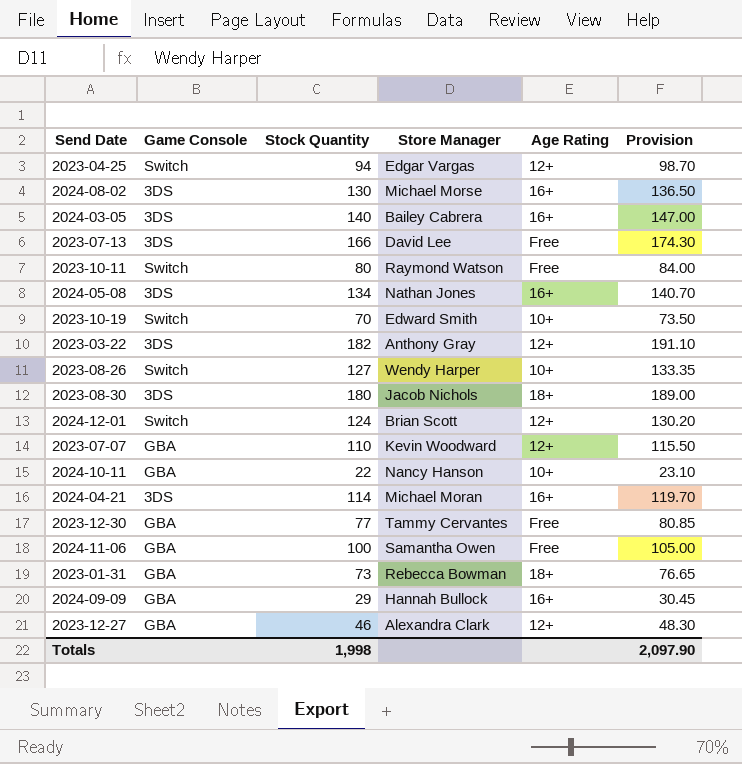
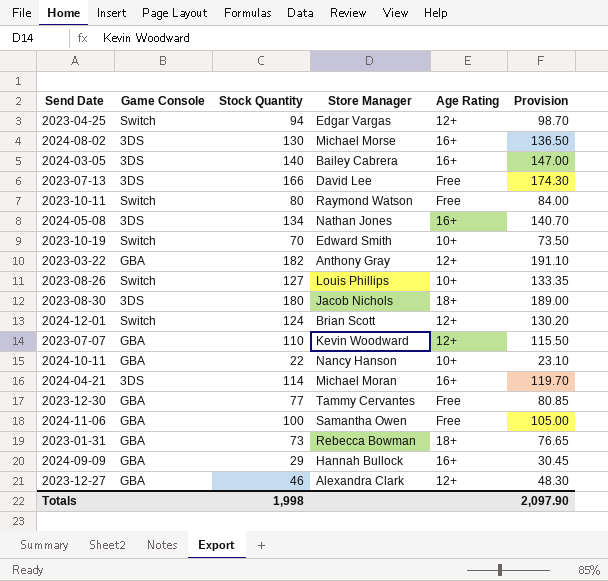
2023-03-22 | Game Console: 3DS -> GBA
2023-08-26 | Store Manager: Wendy Harper -> Louis Phillips

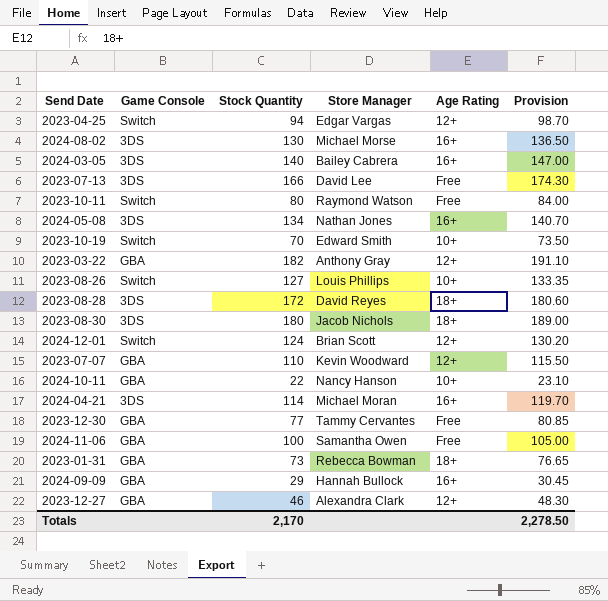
row 2023-08-28: none -> 3DS | 172 | David Reyes | 18+ | 180.60
Totals | Stock Quantity: 1,998 -> 2,170
Totals | Provision: 2,097.90 -> 2,278.50

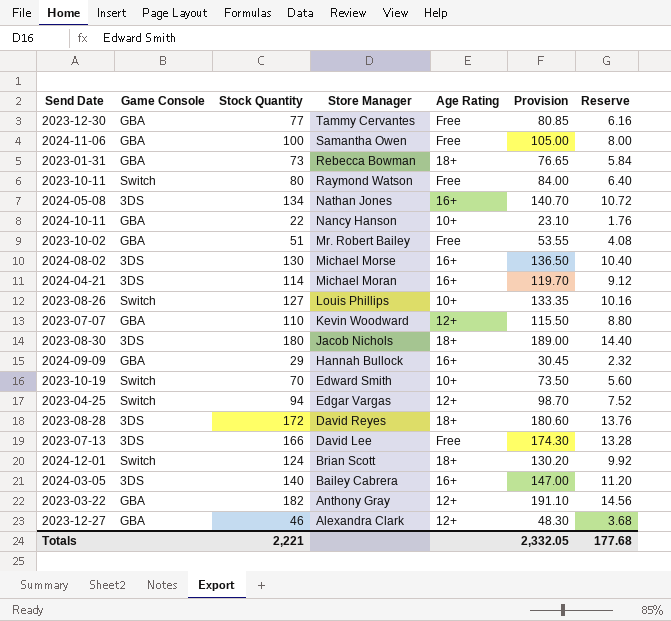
row order: none -> Store Manager descending
column Reserve | formula: none -> [Stock Quantity] * 0.08
row 2023-10-02: none -> GBA | 51 | Mr. Robert Bailey | Free | 53.55 | 4.08
2024-12-01 | Age Rating: 12+ -> 18+
Totals | Stock Quantity: 2,170 -> 2,221
Totals | Provision: 2,278.50 -> 2,332.05

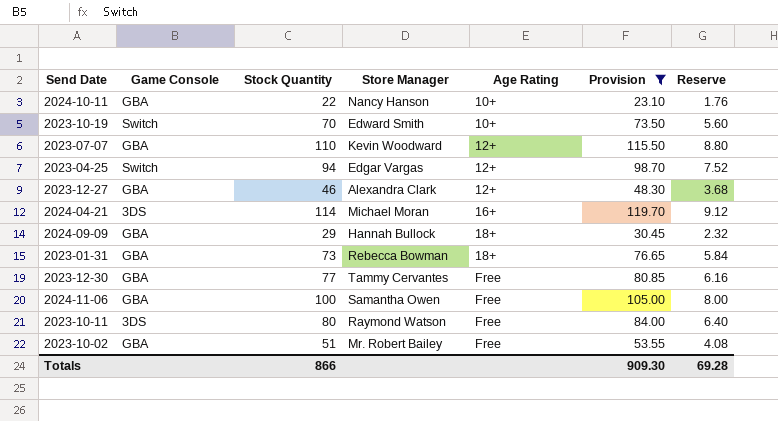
filter: none -> Provision <= 119.70
row order: Store Manager descending -> Age Rating ascending
2024-09-09 | Age Rating: 16+ -> 18+
2023-10-11 | Game Console: Switch -> 3DS
Totals | Stock Quantity: 2,221 -> 866
Totals | Provision: 2,332.05 -> 909.30
Totals | Reserve: 177.68 -> 69.28

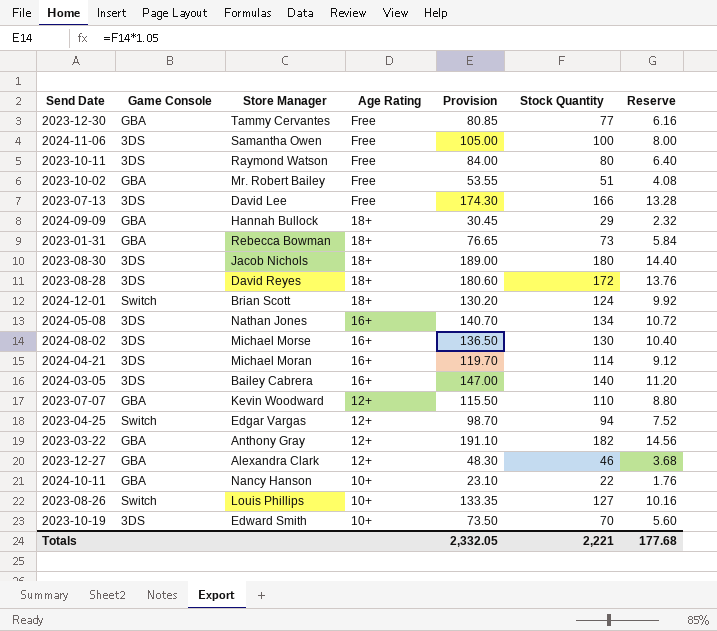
filter: Provision <= 119.70 -> none
row order: Age Rating ascending -> Age Rating descending
column Stock Quantity | position: 3 -> 6
2024-11-06 | Game Console: GBA -> 3DS
2023-10-19 | Game Console: Switch -> 3DS
Totals | Provision: 909.30 -> 2,332.05
Totals | Stock Quantity: 866 -> 2,221
Totals | Reserve: 69.28 -> 177.68

